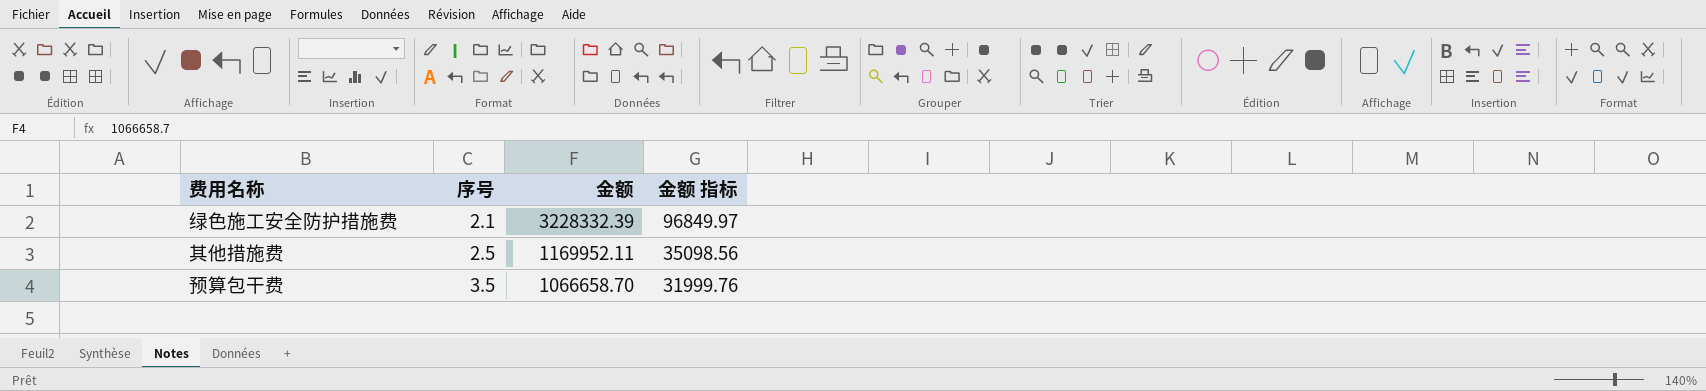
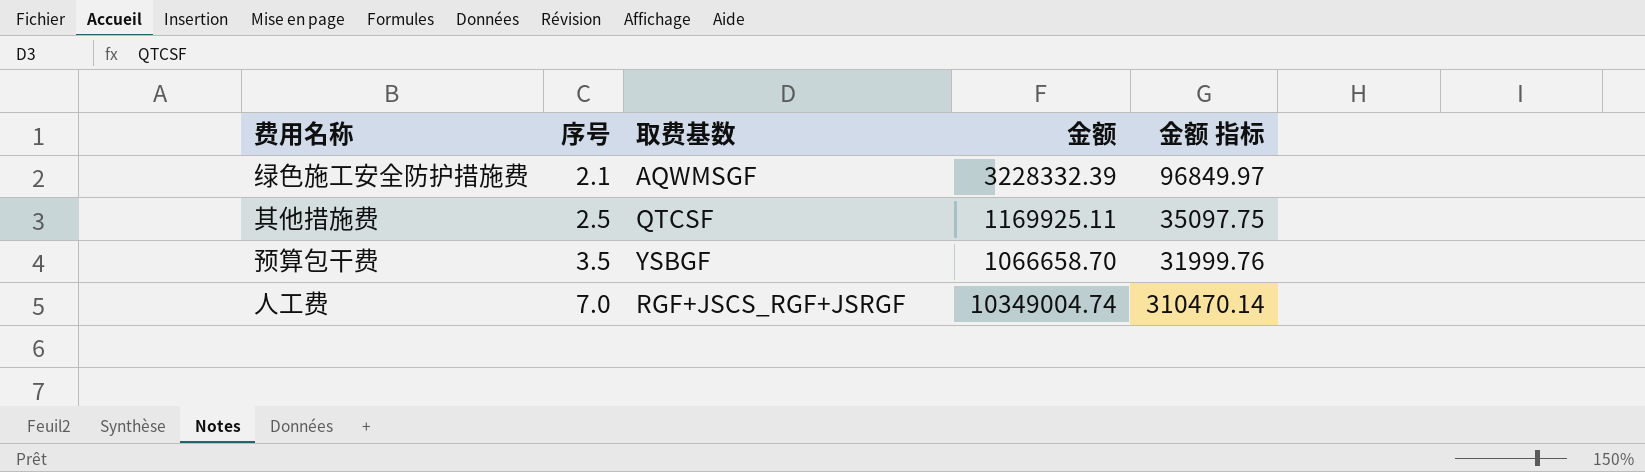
column 取费基数 | position: none -> 3
其他措施费 | 金额: 1169952.11 -> 1169925.11
其他措施费 | 金额 指标: 35098.56 -> 35097.75
row 人工费: none -> 7.0 | RGF+JSCS_RGF+JSRGF | 10349004.74 | 310470.14

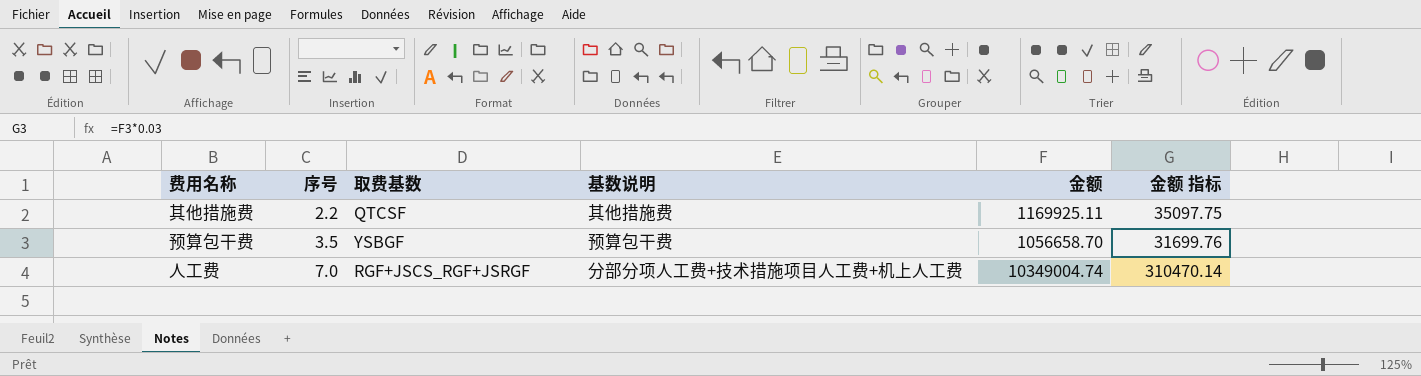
column 基数说明 | position: none -> 4
row 绿色施工安全防护措施费: 2.1 | AQWMSGF | 3228332.39 | 96849.97 -> none
其他措施费 | 序号: 2.5 -> 2.2
预算包干费 | 金额: 1066658.70 -> 1056658.70
预算包干费 | 金额 指标: 31999.76 -> 31699.76

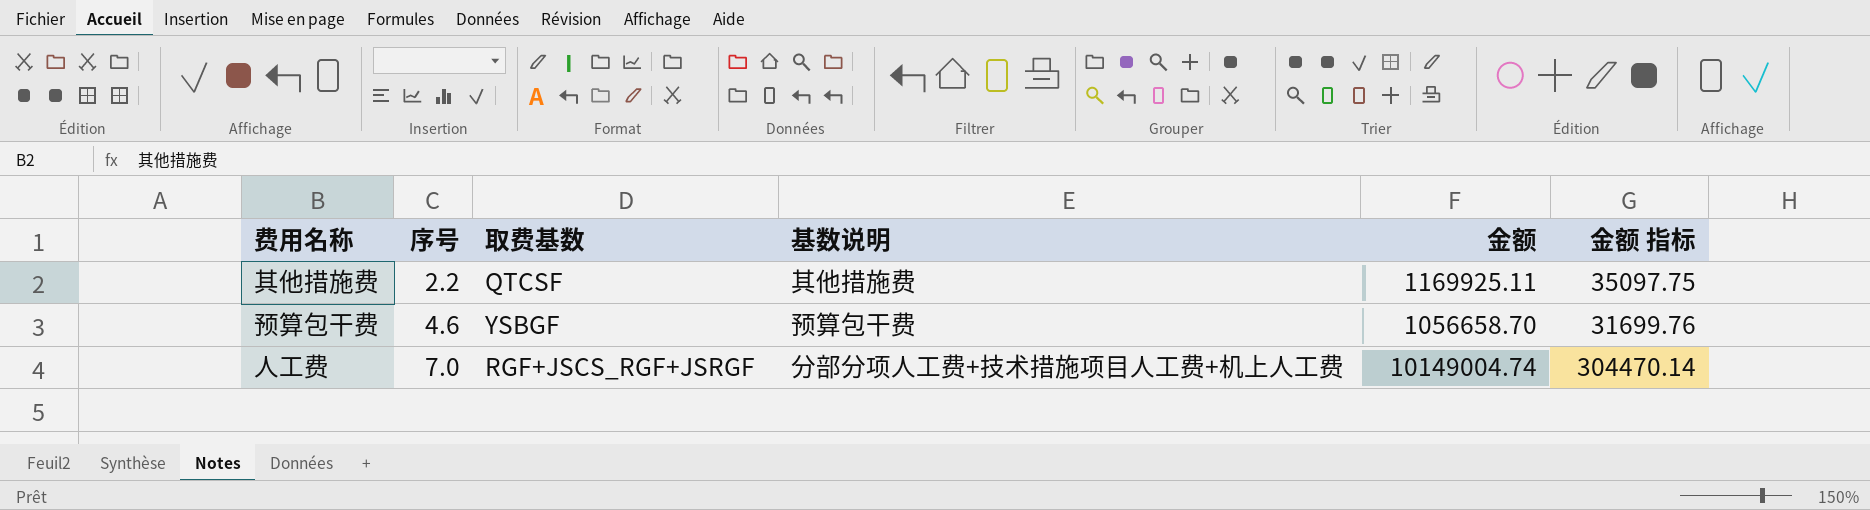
预算包干费 | 序号: 3.5 -> 4.6
人工费 | 金额: 10349004.74 -> 10149004.74
人工费 | 金额 指标: 310470.14 -> 304470.14

